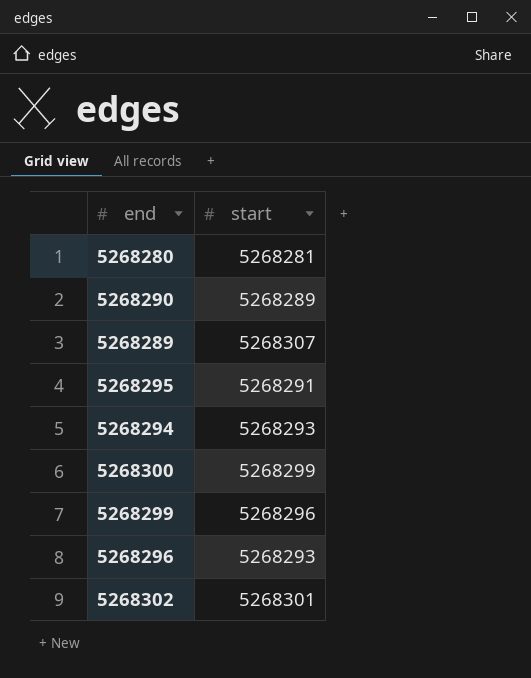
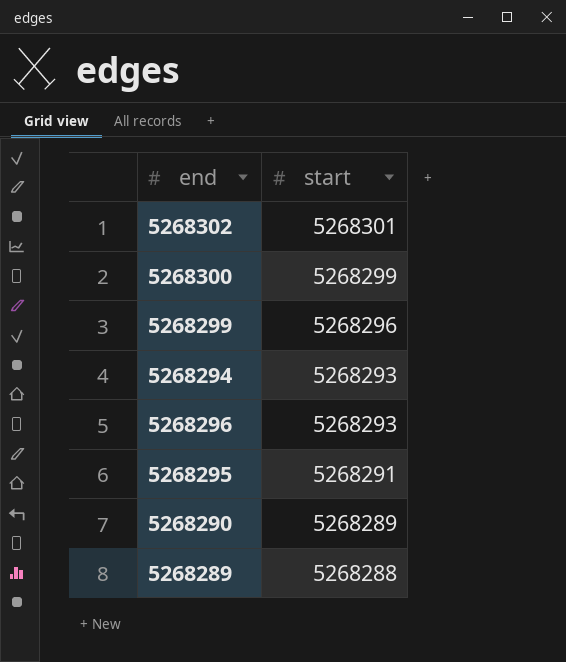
row order: none -> start descending
row 5268280: 5268281 -> none
5268289 | start: 5268307 -> 5268288

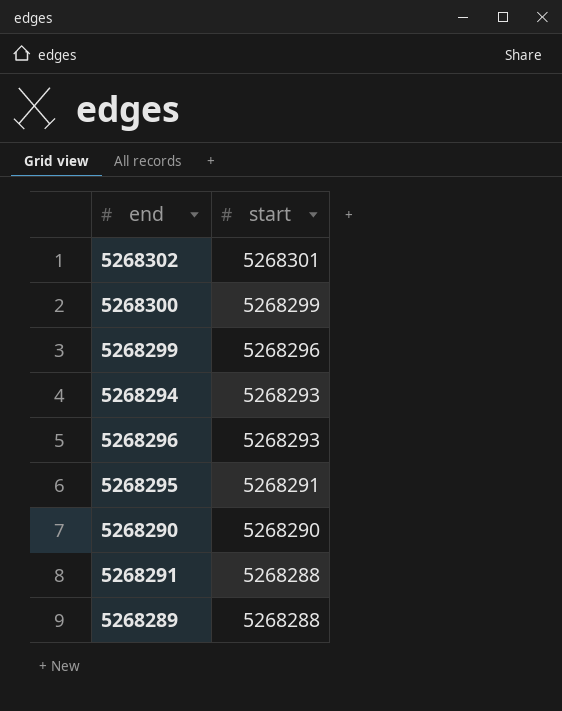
5268290 | start: 5268289 -> 5268290
row 5268291: none -> 5268288

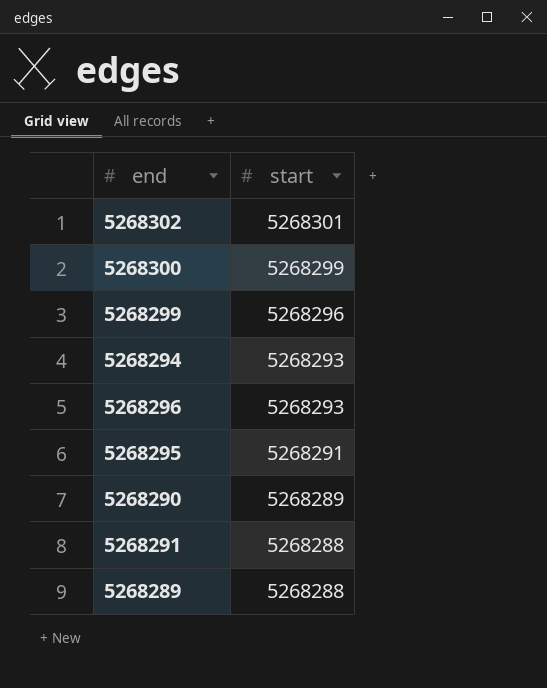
5268290 | start: 5268290 -> 5268289

